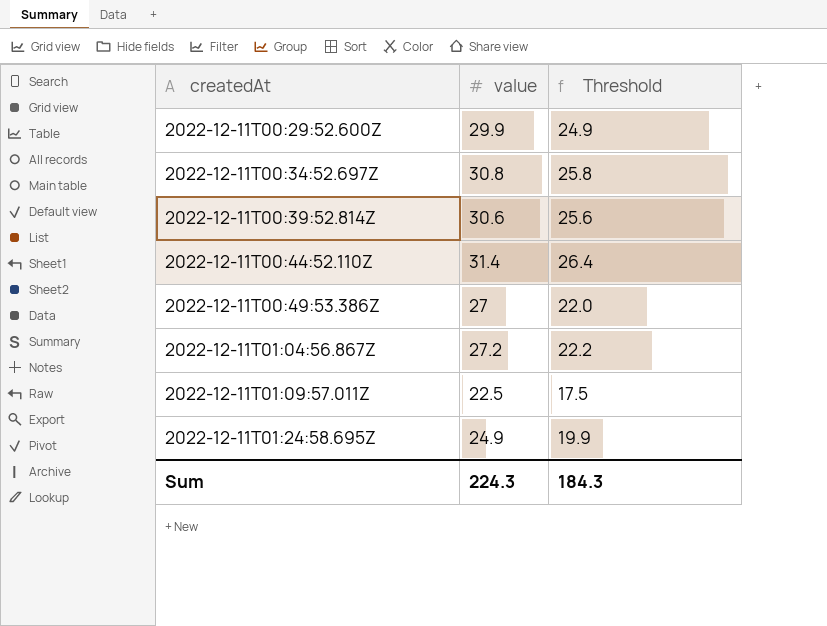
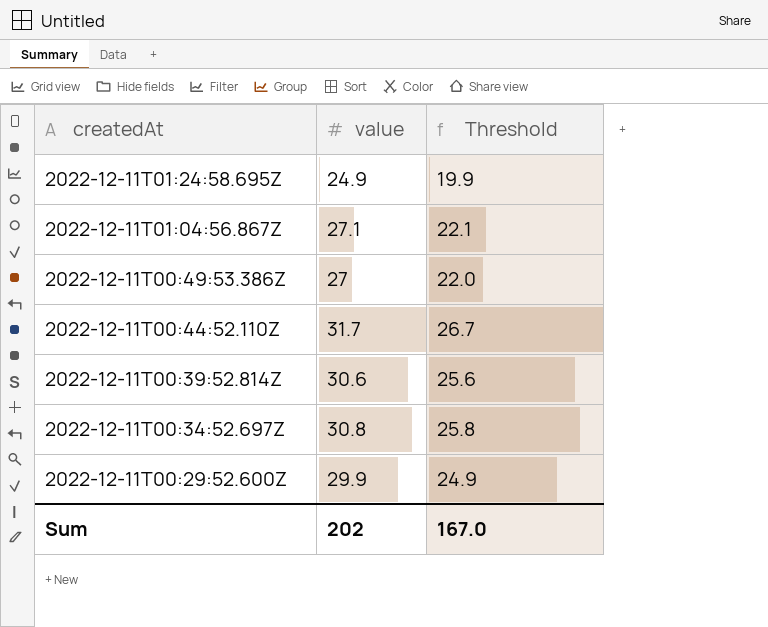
row order: createdAt ascending -> createdAt descending
row 2022-12-11T01:09:57.011Z: 22.5 | 17.5 -> none
2022-12-11T01:04:56.867Z | value: 27.2 -> 27.1
2022-12-11T01:04:56.867Z | Threshold: 22.2 -> 22.1
2022-12-11T00:44:52.110Z | value: 31.4 -> 31.7
2022-12-11T00:44:52.110Z | Threshold: 26.4 -> 26.7
Sum | value: 224.3 -> 202
Sum | Threshold: 184.3 -> 167.0

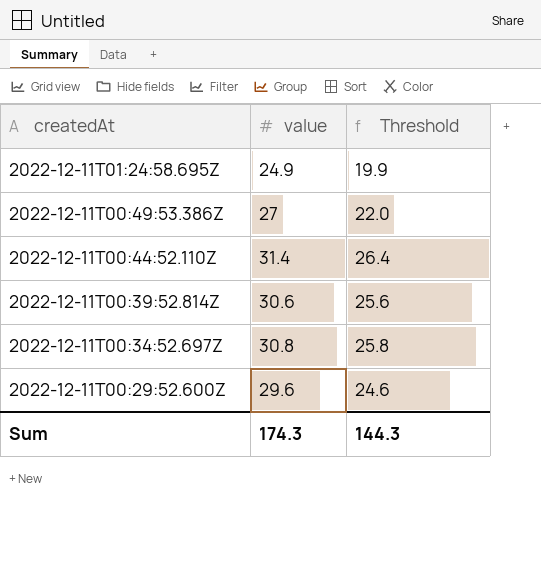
row 2022-12-11T01:04:56.867Z: 27.1 | 22.1 -> none
2022-12-11T00:44:52.110Z | value: 31.7 -> 31.4
2022-12-11T00:44:52.110Z | Threshold: 26.7 -> 26.4
2022-12-11T00:29:52.600Z | value: 29.9 -> 29.6
2022-12-11T00:29:52.600Z | Threshold: 24.9 -> 24.6
Sum | value: 202 -> 174.3
Sum | Threshold: 167.0 -> 144.3

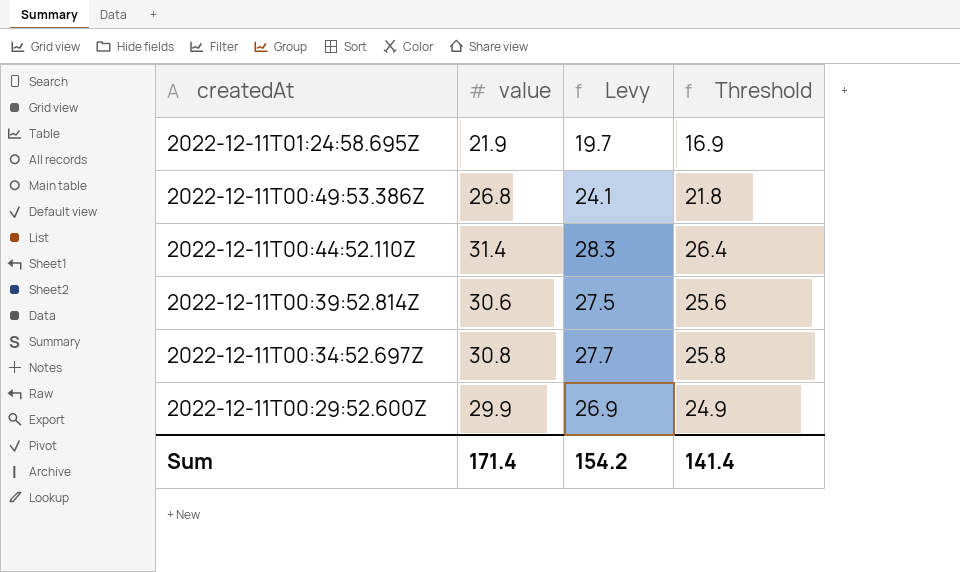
column Levy | formula: none -> [value] * 0.9
2022-12-11T01:24:58.695Z | value: 24.9 -> 21.9
2022-12-11T01:24:58.695Z | Threshold: 19.9 -> 16.9
2022-12-11T00:49:53.386Z | value: 27 -> 26.8
2022-12-11T00:49:53.386Z | Threshold: 22.0 -> 21.8
2022-12-11T00:29:52.600Z | value: 29.6 -> 29.9
2022-12-11T00:29:52.600Z | Threshold: 24.6 -> 24.9
Sum | value: 174.3 -> 171.4
Sum | Threshold: 144.3 -> 141.4

